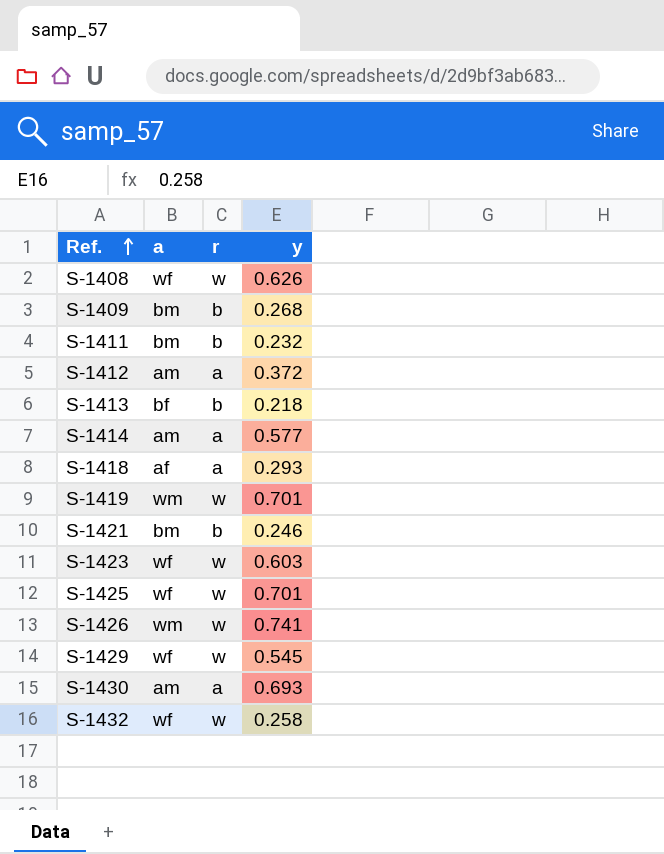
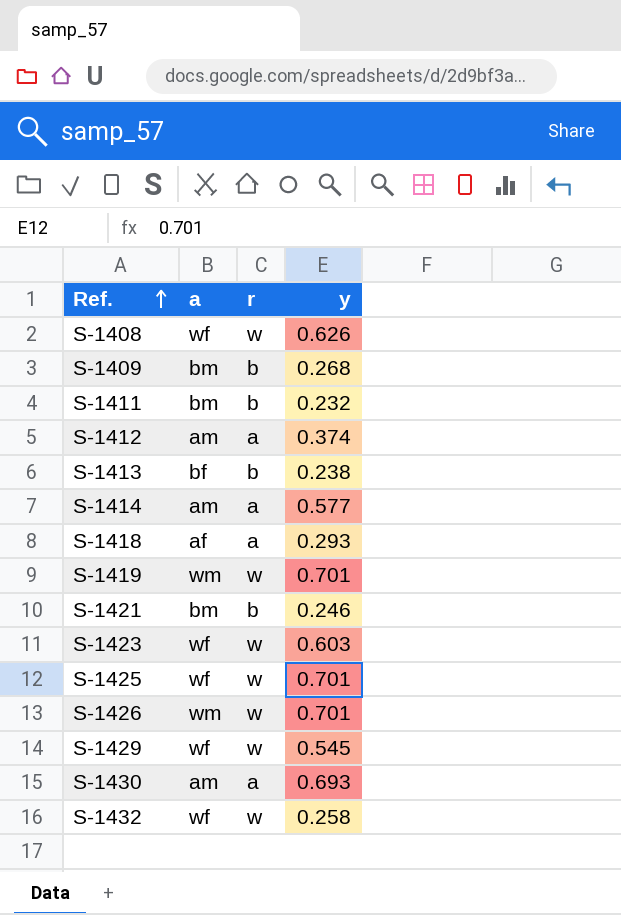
S-1412 | y: 0.372 -> 0.374
S-1413 | y: 0.218 -> 0.238
S-1426 | y: 0.741 -> 0.701

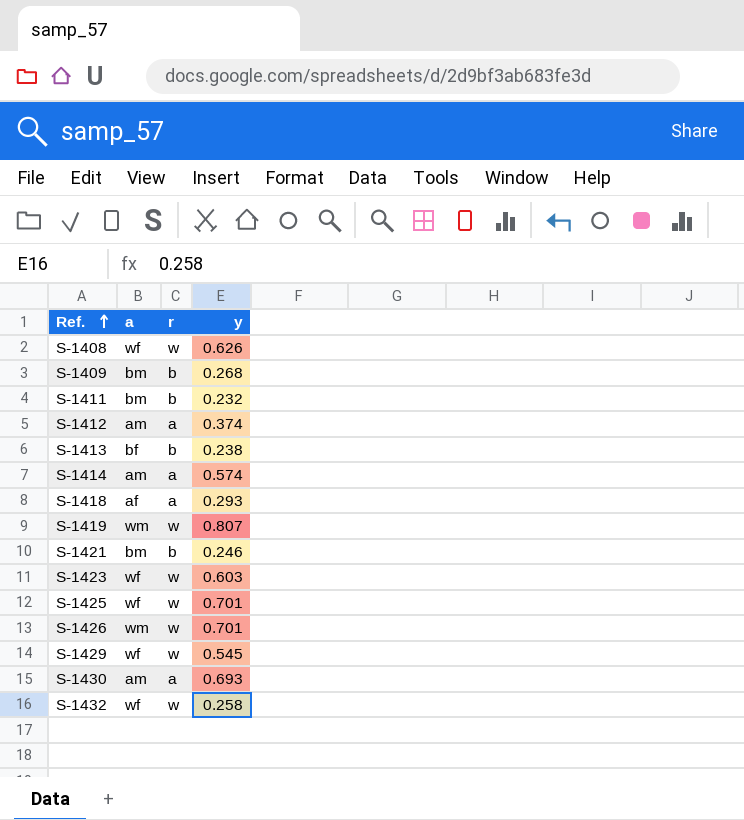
S-1414 | y: 0.577 -> 0.574
S-1419 | y: 0.701 -> 0.807

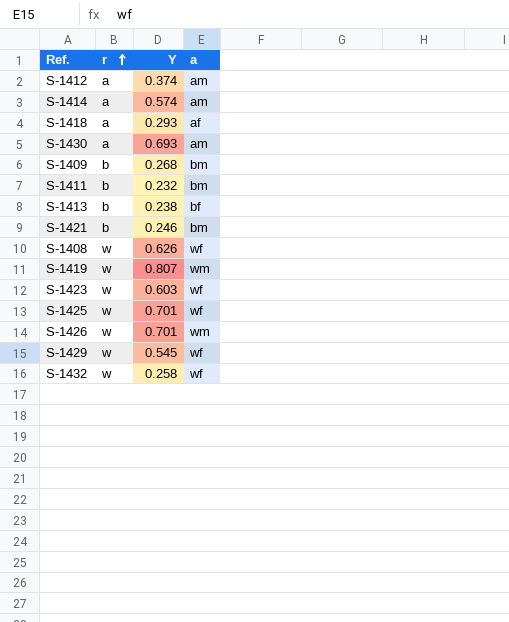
row order: Ref. ascending -> r ascending
column name: y -> Y
column a | position: 2 -> 4

